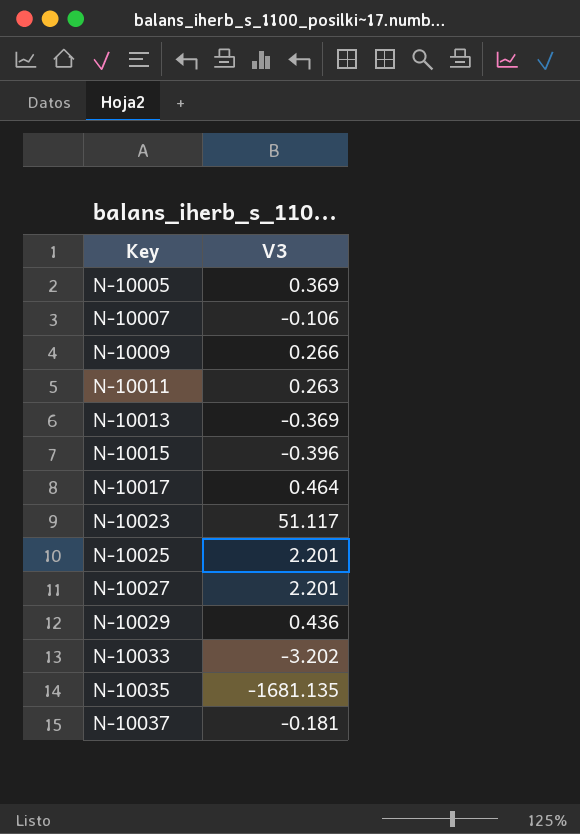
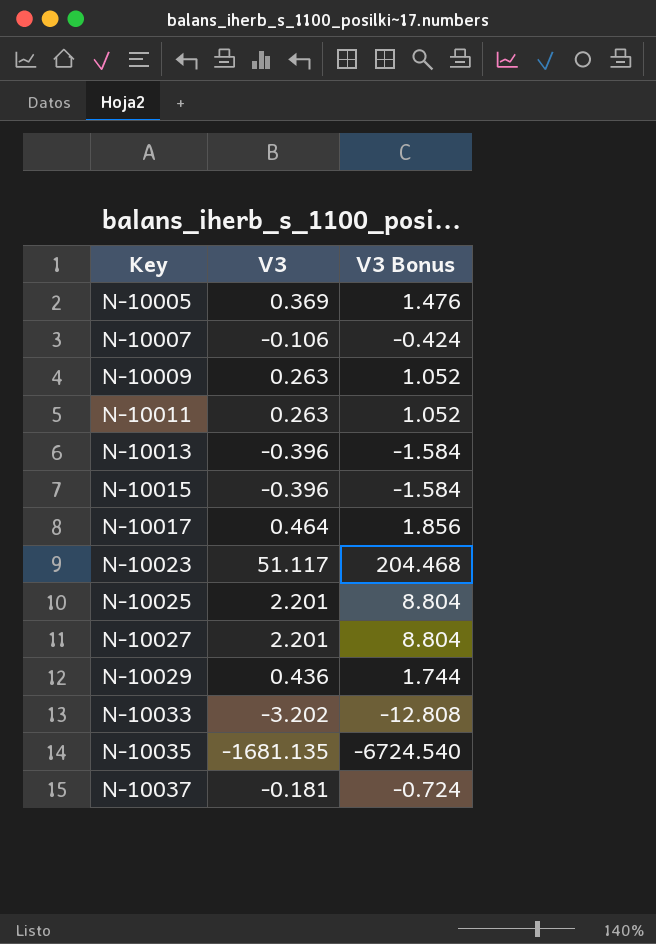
column V3 Bonus | formula: none -> [V3] * 4
N-10009 | V3: 0.266 -> 0.263
N-10013 | V3: -0.369 -> -0.396

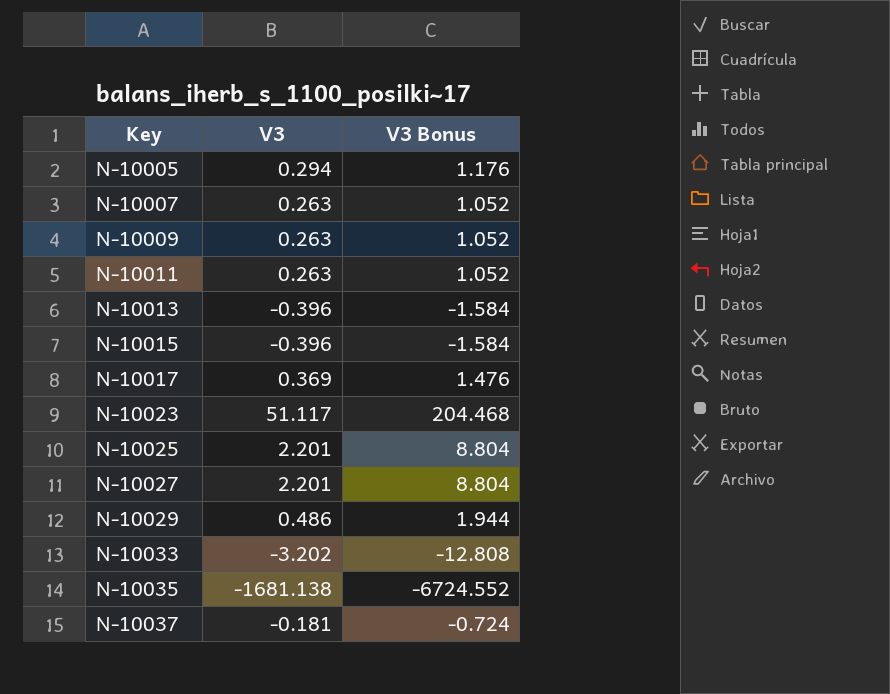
N-10005 | V3: 0.369 -> 0.294
N-10005 | V3 Bonus: 1.476 -> 1.176
N-10007 | V3: -0.106 -> 0.263
N-10007 | V3 Bonus: -0.424 -> 1.052
N-10017 | V3: 0.464 -> 0.369
N-10017 | V3 Bonus: 1.856 -> 1.476
N-10029 | V3: 0.436 -> 0.486
N-10029 | V3 Bonus: 1.744 -> 1.944
N-10035 | V3: -1681.135 -> -1681.138
N-10035 | V3 Bonus: -6724.540 -> -6724.552

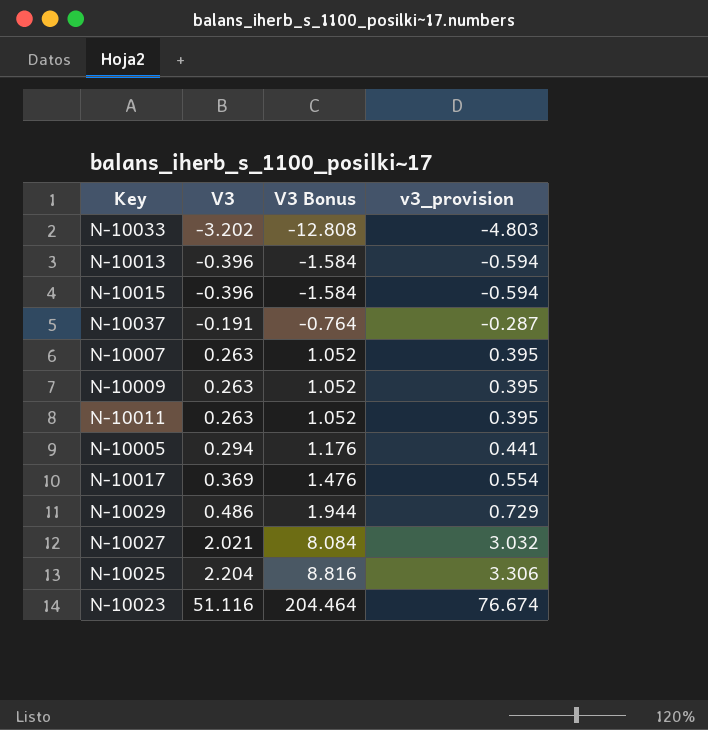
row order: Key ascending -> V3 ascending
column v3_provision | formula: none -> [V3] * 1.5
row N-10035: -1681.138 | -6724.552 -> none
N-10037 | V3: -0.181 -> -0.191
N-10037 | V3 Bonus: -0.724 -> -0.764
N-10027 | V3: 2.201 -> 2.021
N-10027 | V3 Bonus: 8.804 -> 8.084
N-10025 | V3: 2.201 -> 2.204
N-10025 | V3 Bonus: 8.804 -> 8.816
N-10023 | V3: 51.117 -> 51.116
N-10023 | V3 Bonus: 204.468 -> 204.464

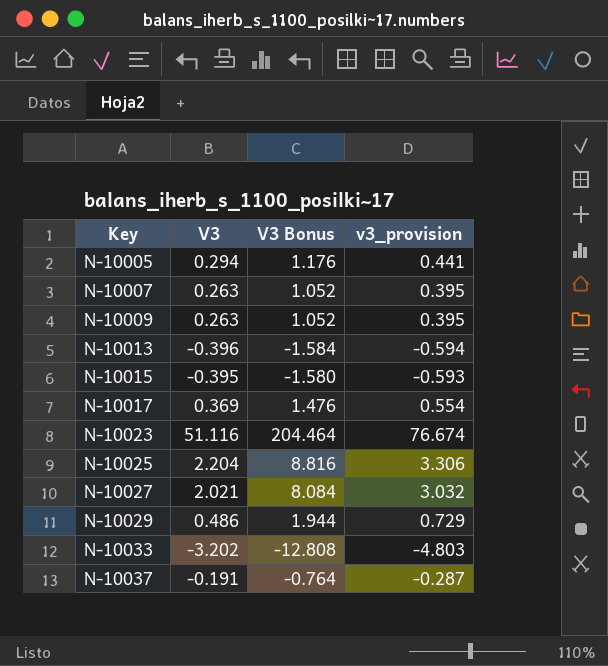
row order: V3 ascending -> Key ascending
row N-10011: 0.263 | 1.052 | 0.395 -> none
N-10015 | V3: -0.396 -> -0.395
N-10015 | V3 Bonus: -1.584 -> -1.580
N-10015 | v3_provision: -0.594 -> -0.593

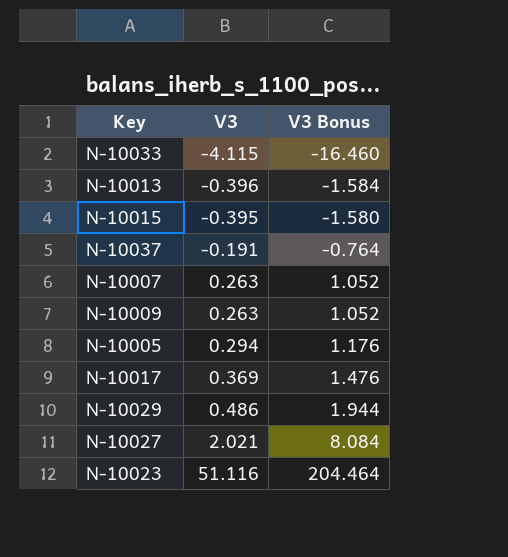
row order: Key ascending -> V3 ascending
column v3_provision | formula: [V3] * 1.5 -> none
row N-10025: 2.204 | 8.816 | 3.306 -> none
N-10033 | V3: -3.202 -> -4.115
N-10033 | V3 Bonus: -12.808 -> -16.460

